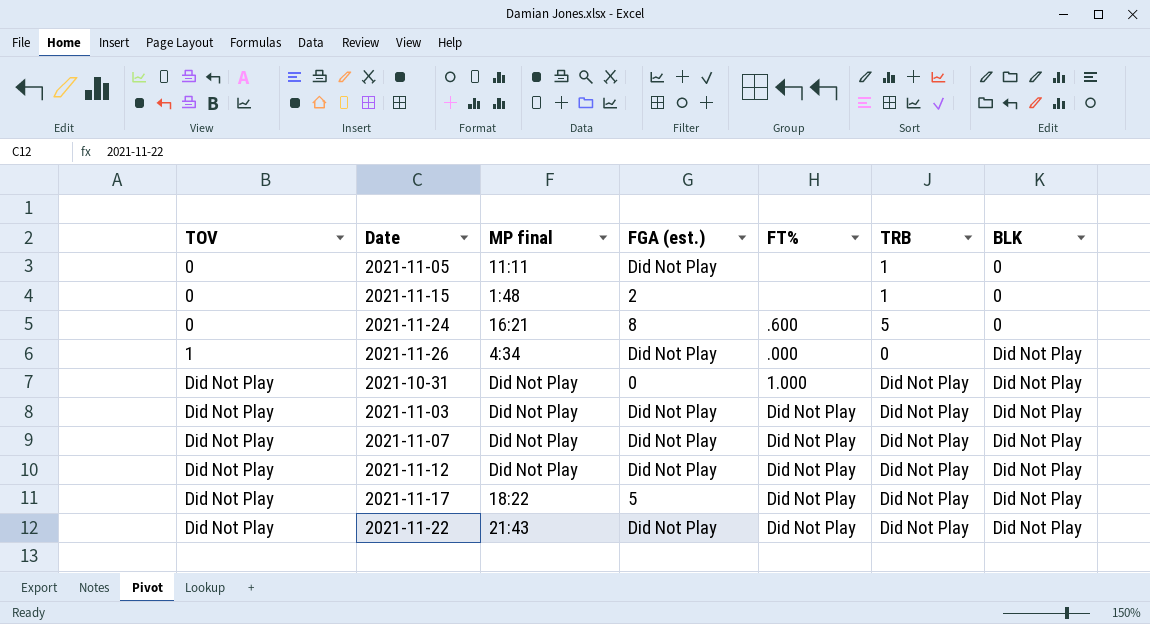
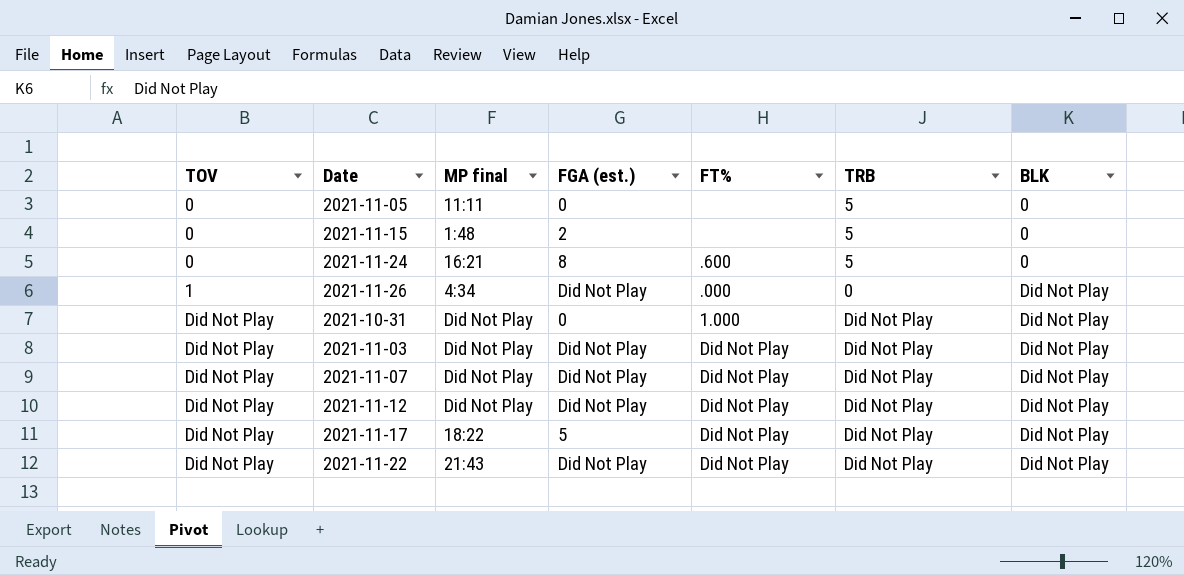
2021-11-05 | FGA (est.): Did Not Play -> 0
2021-11-05 | TRB: 1 -> 5
2021-11-15 | TRB: 1 -> 5

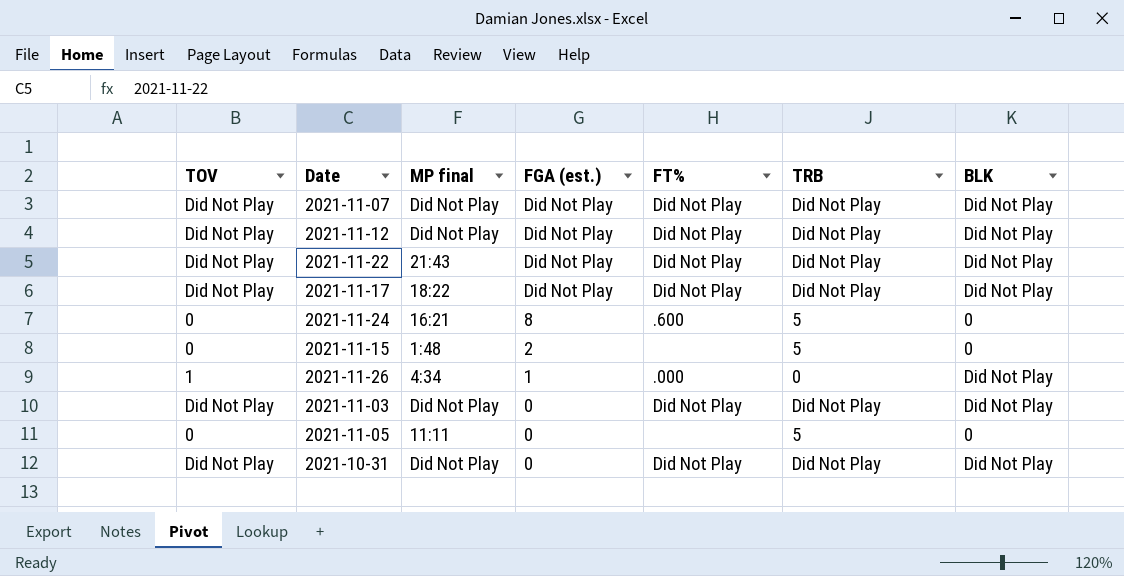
row order: TOV ascending -> FGA (est.) descending
2021-11-17 | FGA (est.): 5 -> Did Not Play
2021-11-26 | FGA (est.): Did Not Play -> 1
2021-11-03 | FGA (est.): Did Not Play -> 0
2021-10-31 | FT%: 1.000 -> Did Not Play

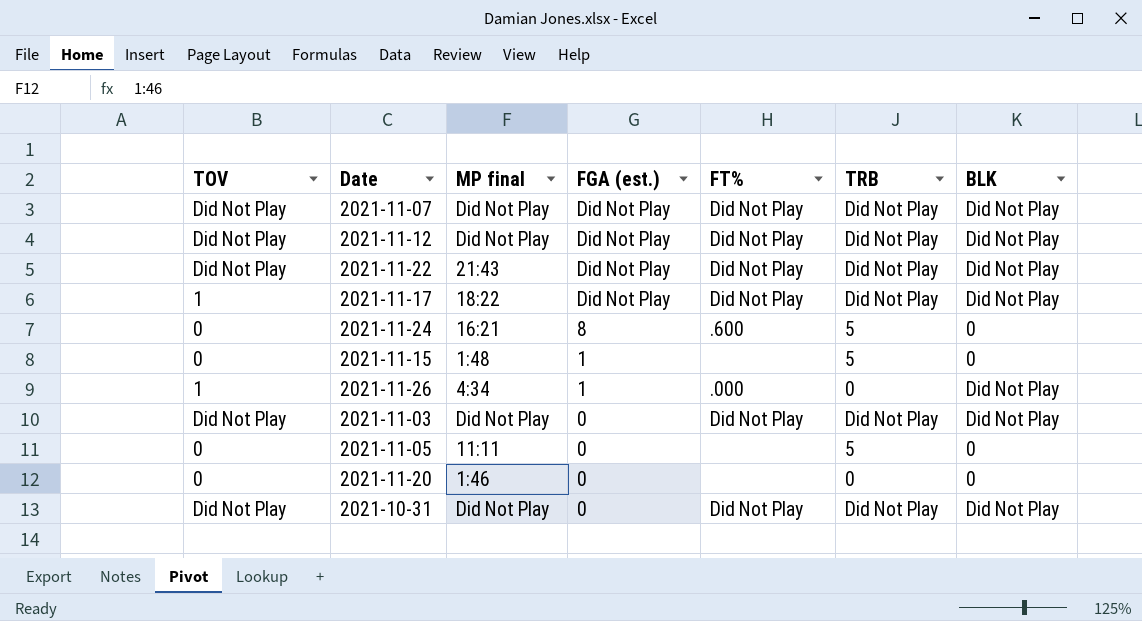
2021-11-17 | TOV: Did Not Play -> 1
2021-11-15 | FGA (est.): 2 -> 1
row 2021-11-20: none -> 0 | 1:46 | 0 | none | 0 | 0

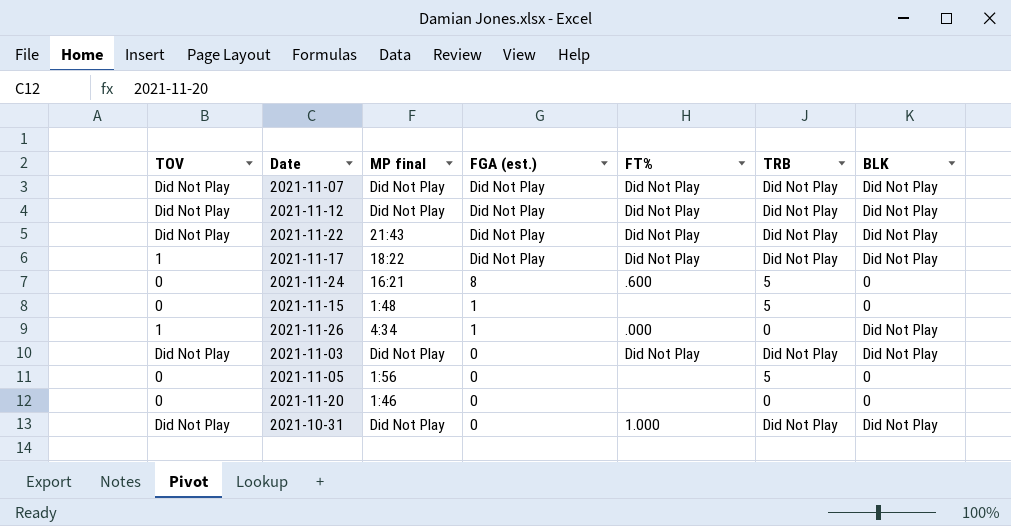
2021-11-05 | MP final: 11:11 -> 1:56
2021-10-31 | FT%: Did Not Play -> 1.000

